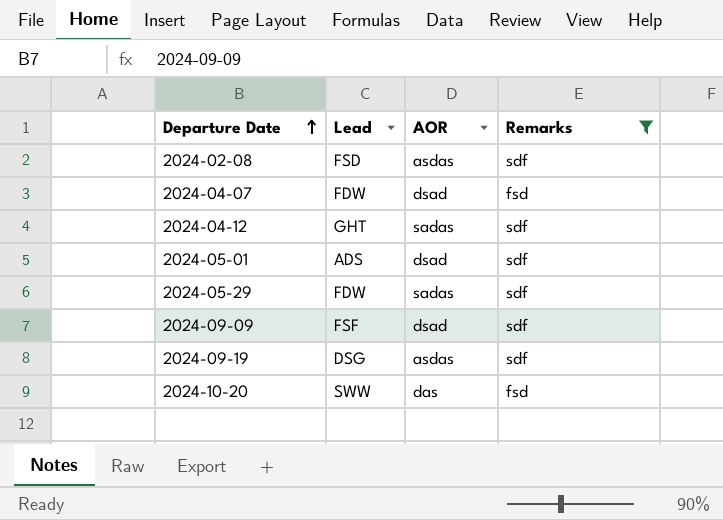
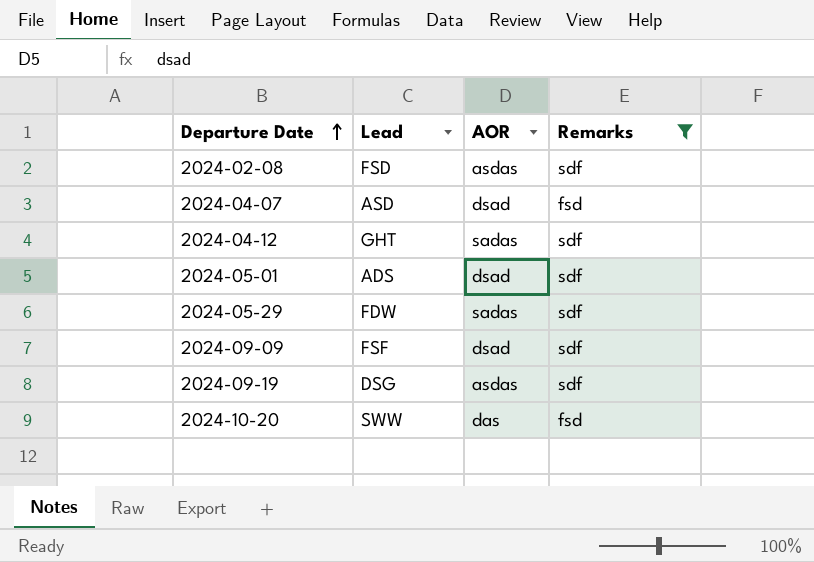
2024-04-07 | Lead: FDW -> ASD

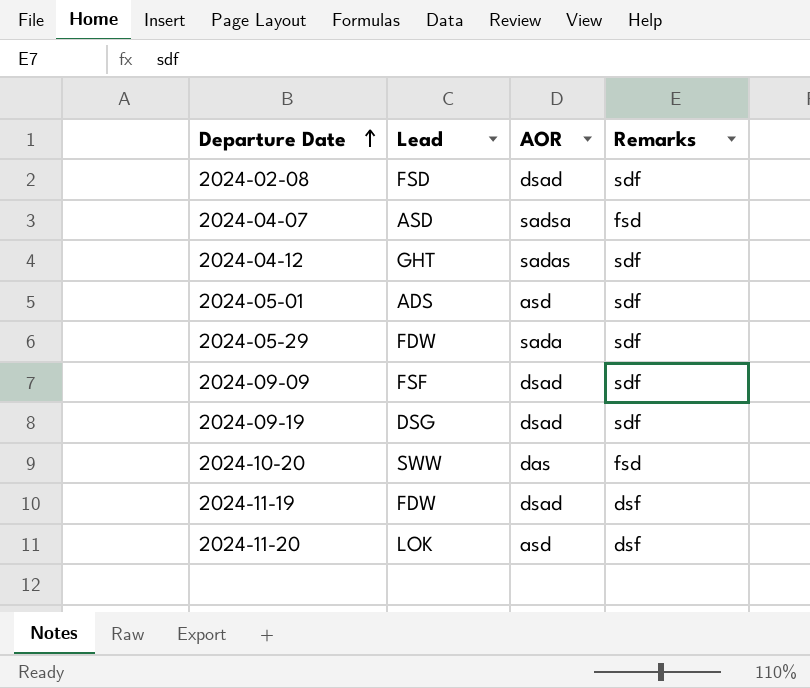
filter: Remarks != dsf -> none
2024-02-08 | AOR: asdas -> dsad
2024-04-07 | AOR: dsad -> sadsa
2024-05-01 | AOR: dsad -> asd
2024-05-29 | AOR: sadas -> sada
2024-09-19 | AOR: asdas -> dsad

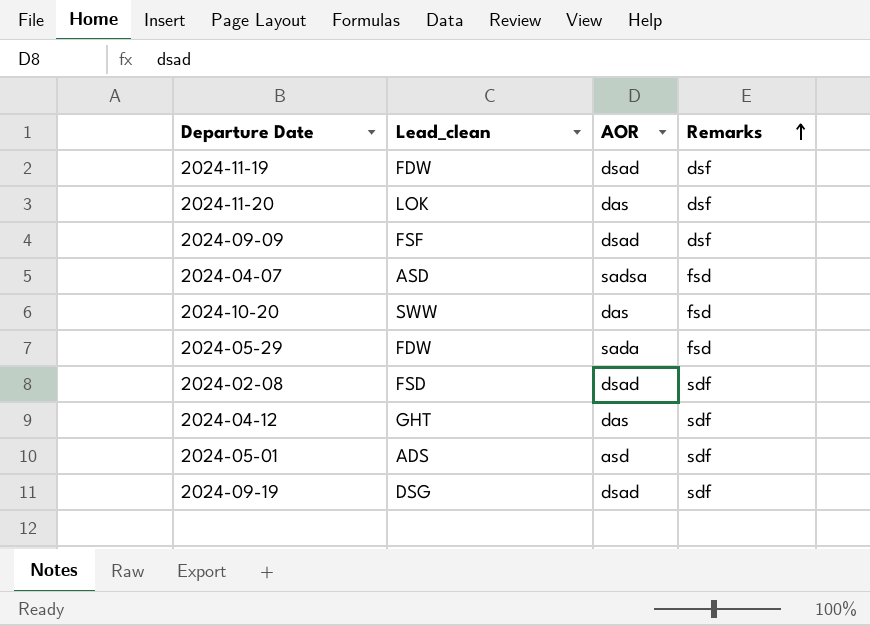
row order: Departure Date ascending -> Remarks ascending
column name: Lead -> Lead_clean
2024-11-20 | AOR: asd -> das
2024-09-09 | Remarks: sdf -> dsf
2024-05-29 | Remarks: sdf -> fsd
2024-04-12 | AOR: sadas -> das

